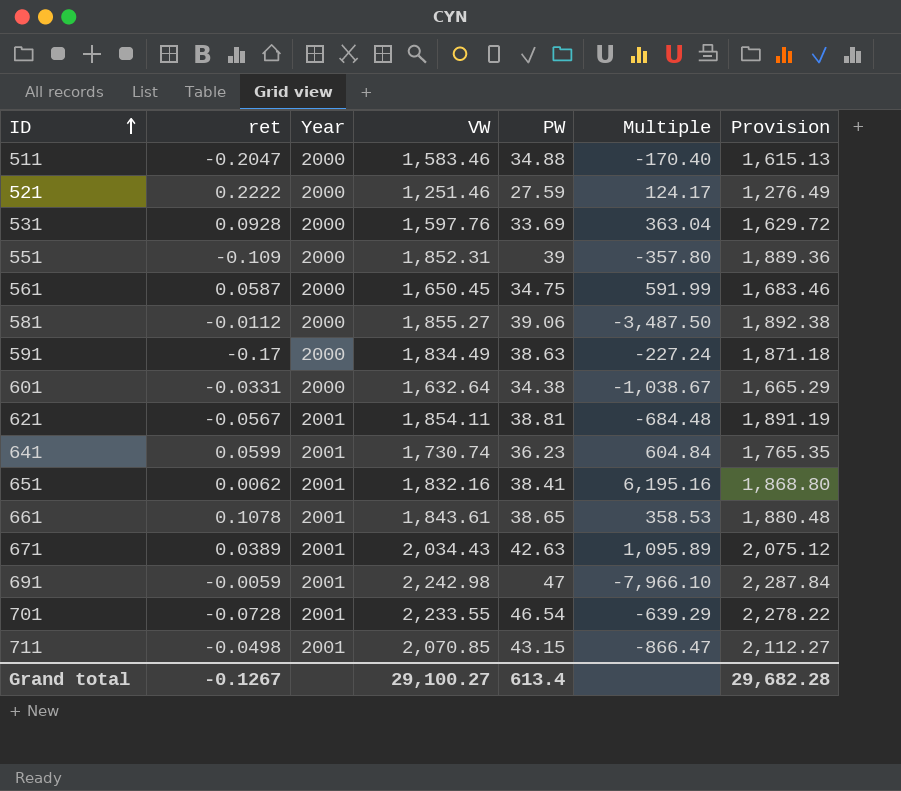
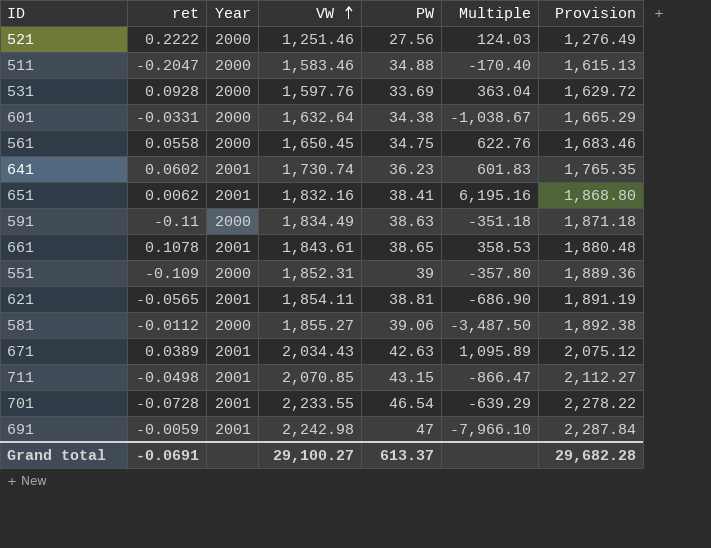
row order: ID ascending -> VW ascending
521 | PW: 27.59 -> 27.56
521 | Multiple: 124.17 -> 124.03
561 | ret: 0.0587 -> 0.0558
561 | Multiple: 591.99 -> 622.76
641 | ret: 0.0599 -> 0.0602
641 | Multiple: 604.84 -> 601.83
591 | ret: -0.17 -> -0.11
591 | Multiple: -227.24 -> -351.18
621 | ret: -0.0567 -> -0.0565
621 | Multiple: -684.48 -> -686.90
Grand total | ret: -0.1267 -> -0.0691
Grand total | PW: 613.4 -> 613.37

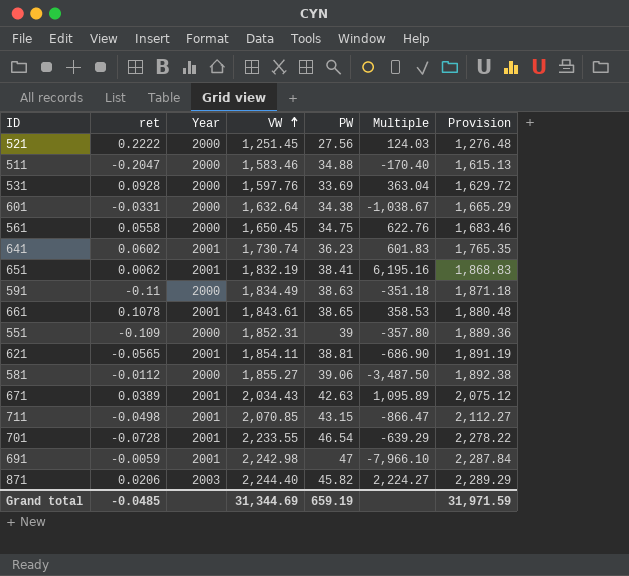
521 | VW: 1,251.46 -> 1,251.45
521 | Provision: 1,276.49 -> 1,276.48
651 | VW: 1,832.16 -> 1,832.19
651 | Provision: 1,868.80 -> 1,868.83
row 871: none -> 0.0206 | 2003 | 2,244.40 | 45.82 | 2,224.27 | 2,289.29
Grand total | ret: -0.0691 -> -0.0485
Grand total | VW: 29,100.27 -> 31,344.69
Grand total | PW: 613.37 -> 659.19
Grand total | Provision: 29,682.28 -> 31,971.59

